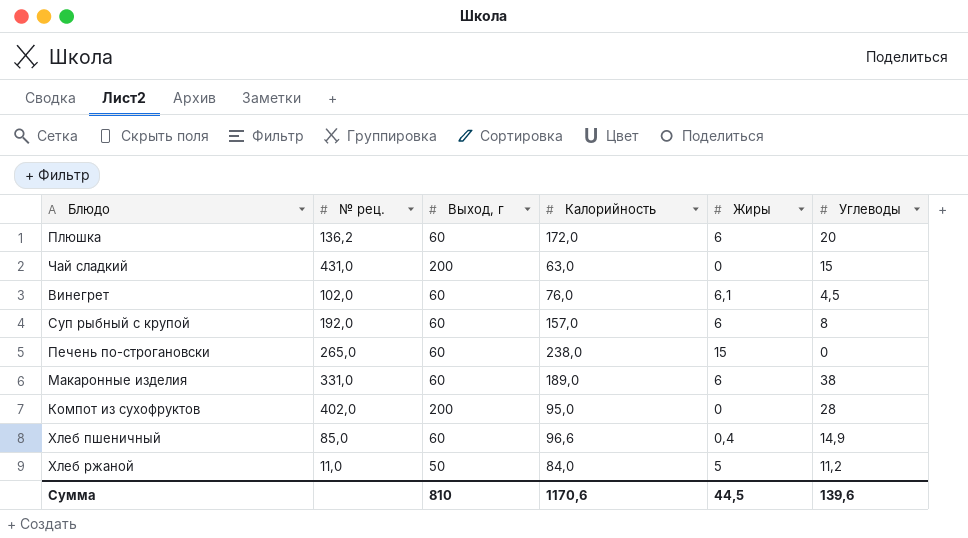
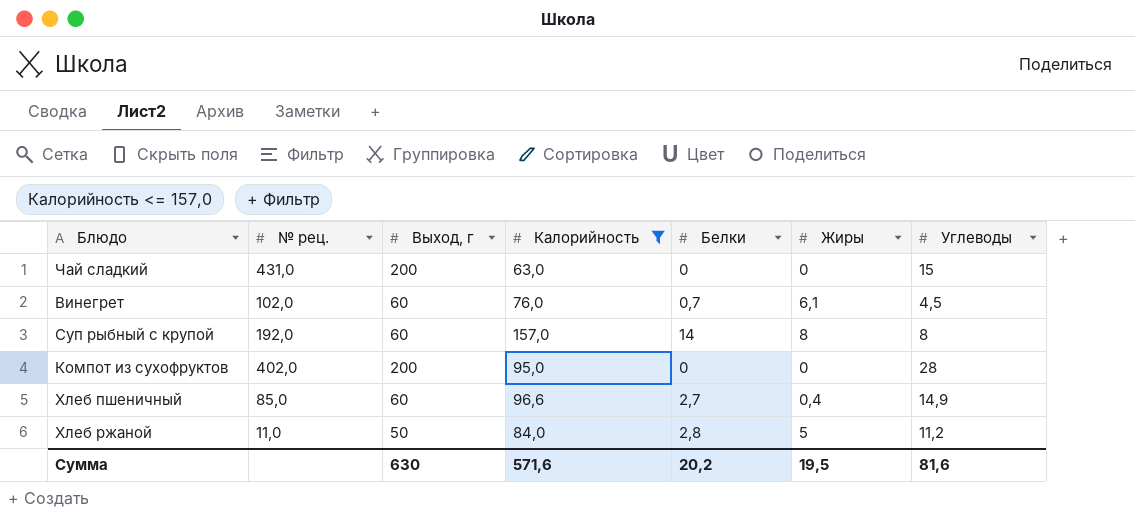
filter: none -> Калорийность <= 157,0
column Белки | position: none -> 5
Суп рыбный с крупой | Жиры: 6 -> 8
Сумма | Выход, г: 810 -> 630
Сумма | Калорийность: 1170,6 -> 571,6
Сумма | Жиры: 44,5 -> 19,5
Сумма | Углеводы: 139,6 -> 81,6

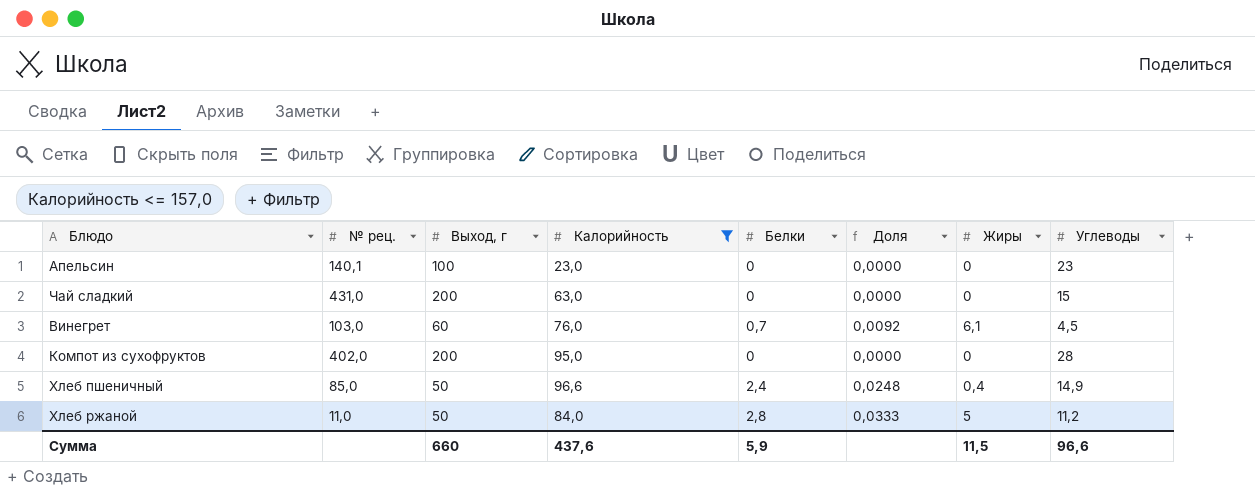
column Доля | formula: none -> [Белки] / [Калорийность]
row Суп рыбный с крупой: 192,0 | 60 | 157,0 | 14 | 8 | 8 -> none
row Апельсин: none -> 140,1 | 100 | 23,0 | 0 | 0,0000 | 0 | 23
Винегрет | № рец.: 102,0 -> 103,0
Хлеб пшеничный | Выход, г: 60 -> 50
Хлеб пшеничный | Белки: 2,7 -> 2,4
Сумма | Выход, г: 630 -> 660
Сумма | Калорийность: 571,6 -> 437,6
Сумма | Белки: 20,2 -> 5,9
Сумма | Жиры: 19,5 -> 11,5
Сумма | Углеводы: 81,6 -> 96,6

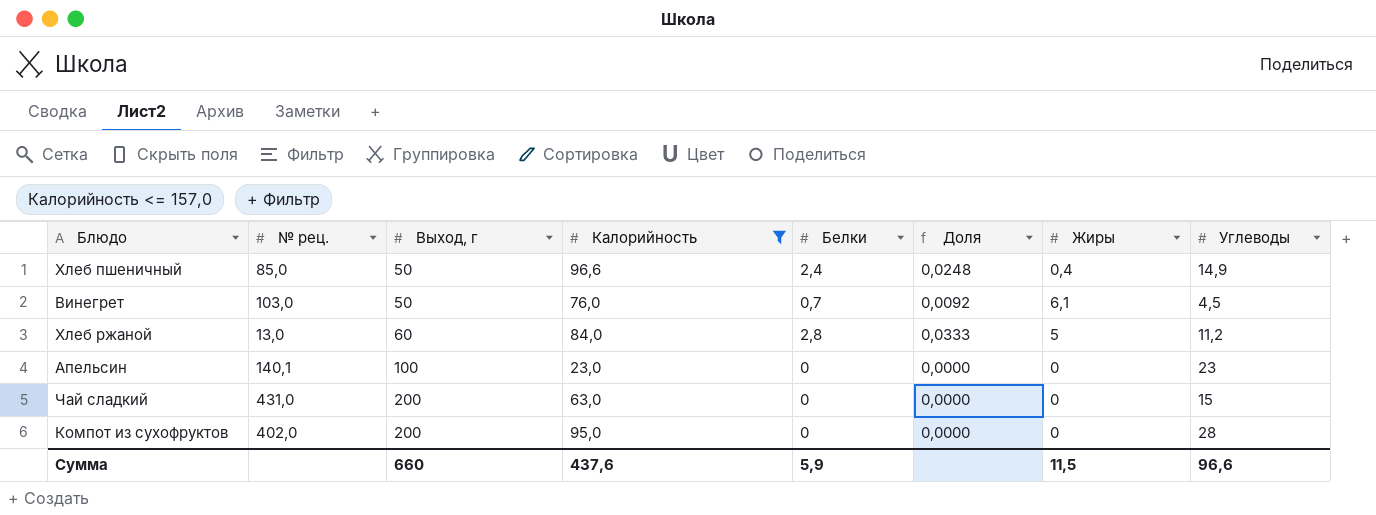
row order: none -> Выход, г ascending
Винегрет | Выход, г: 60 -> 50
Хлеб ржаной | № рец.: 11,0 -> 13,0
Хлеб ржаной | Выход, г: 50 -> 60

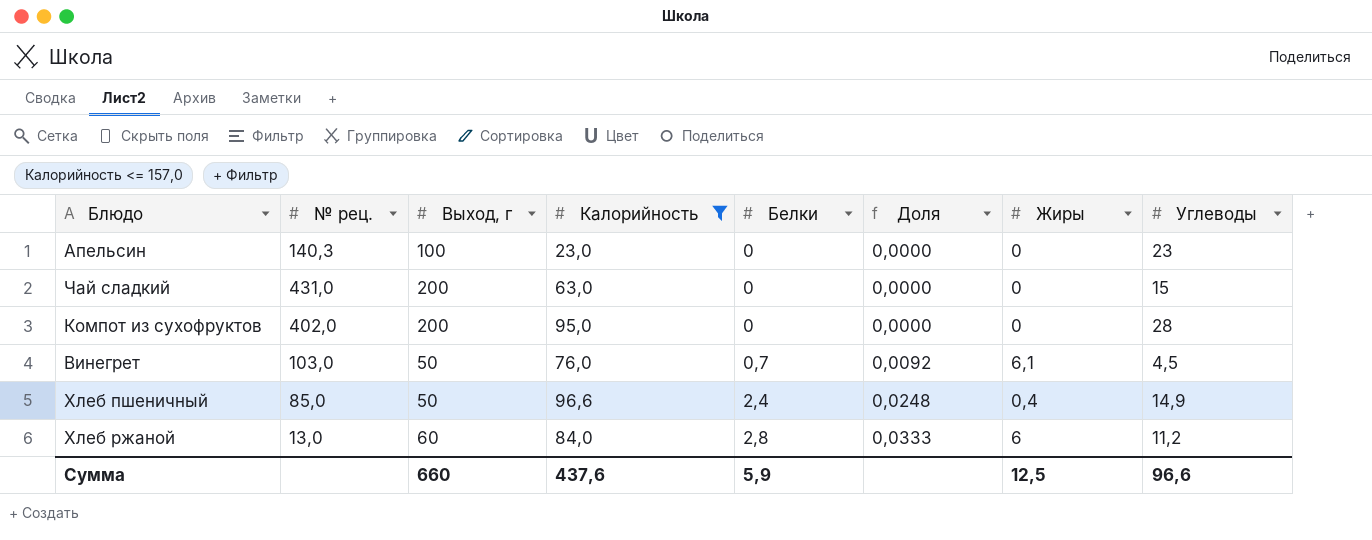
row order: Выход, г ascending -> Белки ascending
Апельсин | № рец.: 140,1 -> 140,3
Хлеб ржаной | Жиры: 5 -> 6
Сумма | Жиры: 11,5 -> 12,5

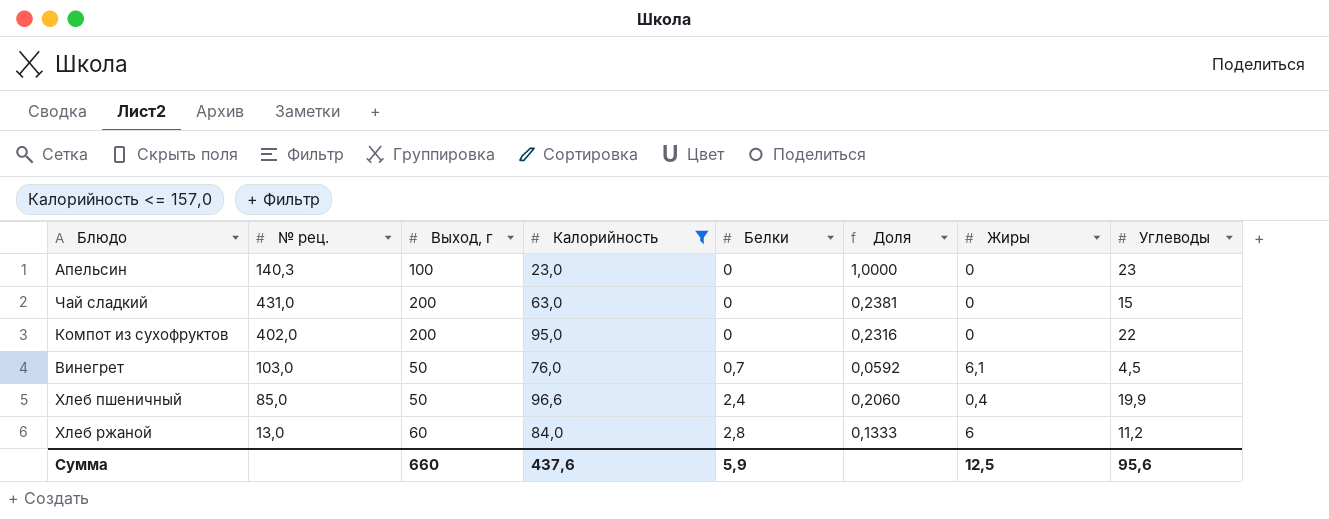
column Доля | formula: [Белки] / [Калорийность] -> [Углеводы] / [Калорийность]
Компот из сухофруктов | Углеводы: 28 -> 22
Хлеб пшеничный | Углеводы: 14,9 -> 19,9
Сумма | Углеводы: 96,6 -> 95,6

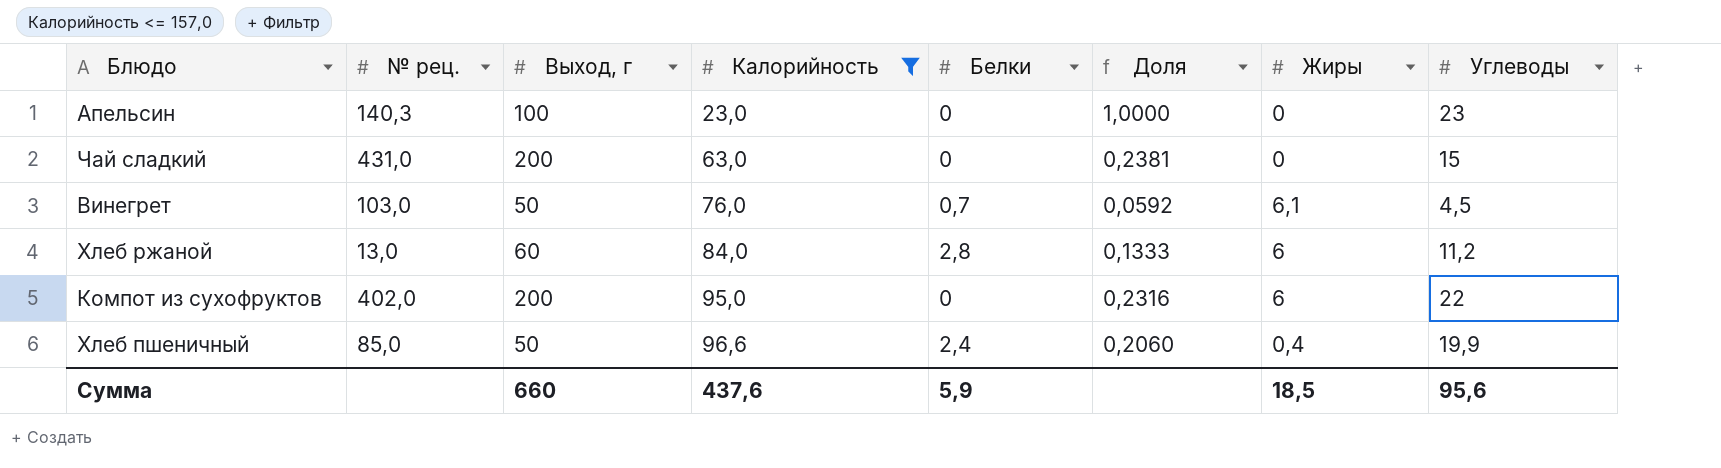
row order: Белки ascending -> Калорийность ascending
Компот из сухофруктов | Жиры: 0 -> 6
Сумма | Жиры: 12,5 -> 18,5

